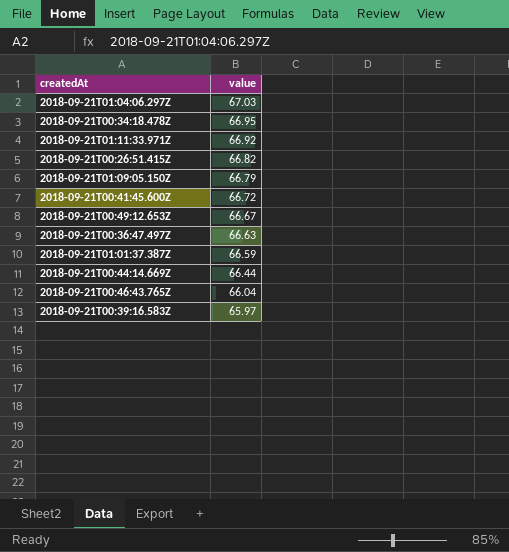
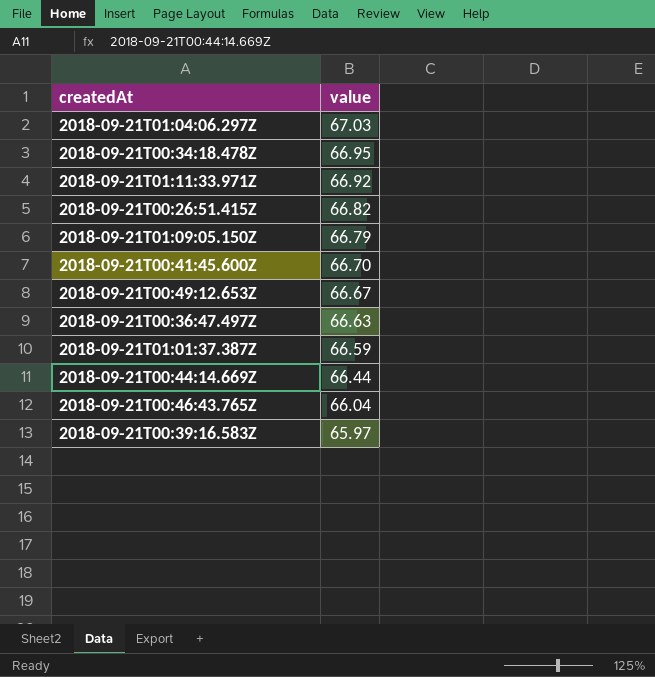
2018-09-21T00:41:45.600Z | value: 66.72 -> 66.70

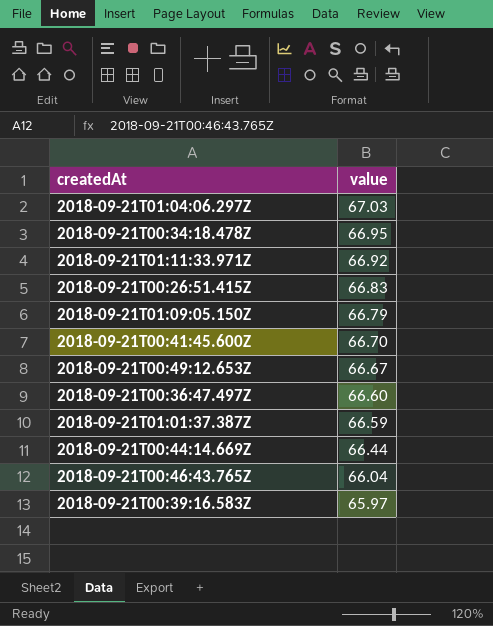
2018-09-21T00:26:51.415Z | value: 66.82 -> 66.83
2018-09-21T00:36:47.497Z | value: 66.63 -> 66.60

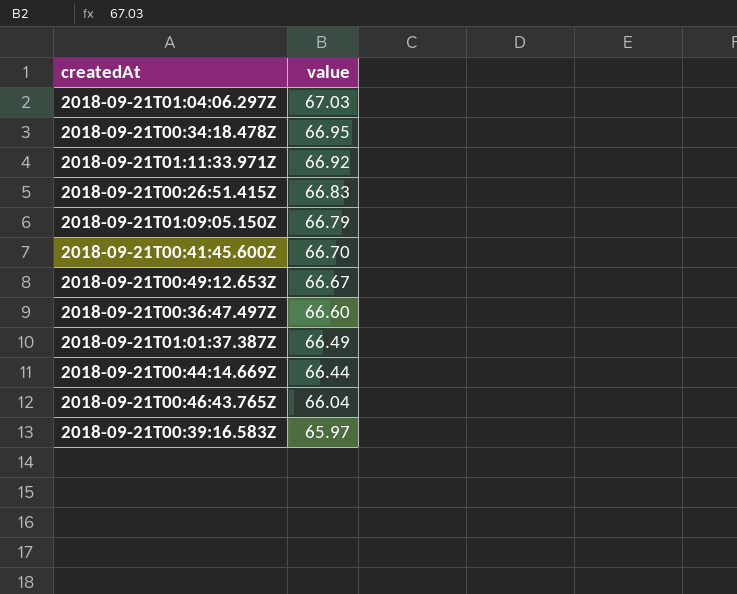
2018-09-21T01:01:37.387Z | value: 66.59 -> 66.49

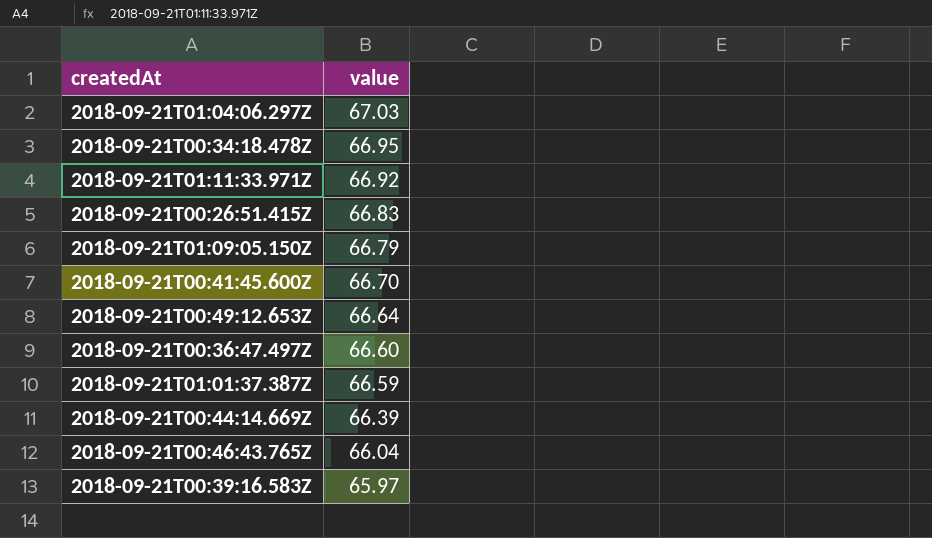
2018-09-21T00:49:12.653Z | value: 66.67 -> 66.64
2018-09-21T01:01:37.387Z | value: 66.49 -> 66.59
2018-09-21T00:44:14.669Z | value: 66.44 -> 66.39

